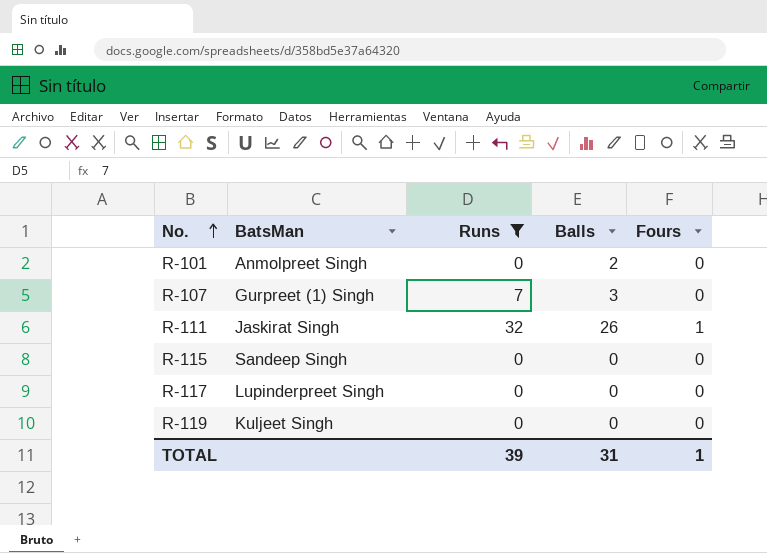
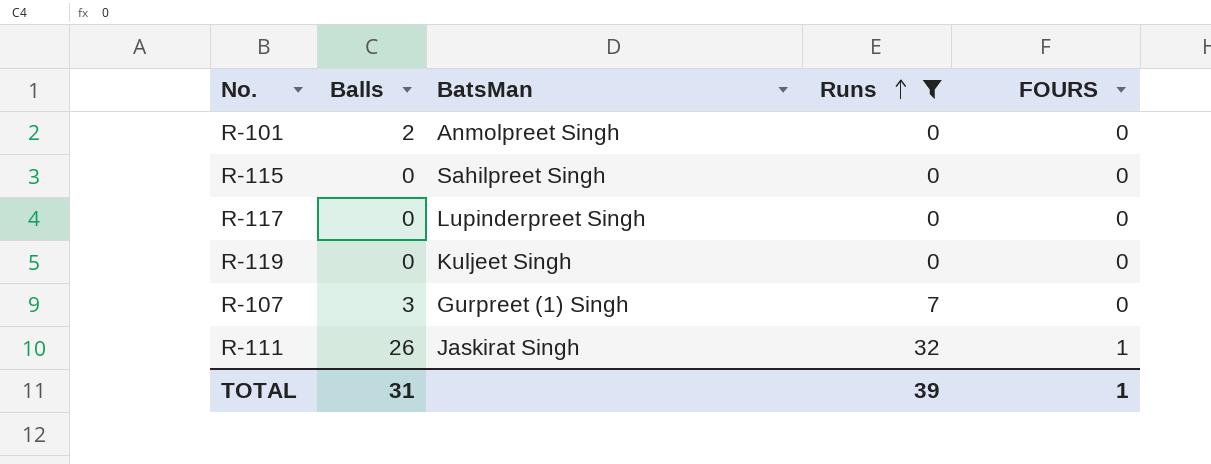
row order: No. ascending -> Runs ascending
column Balls | position: 4 -> 2
column name: Fours -> FOURS
R-115 | BatsMan: Sandeep Singh -> Sahilpreet Singh

